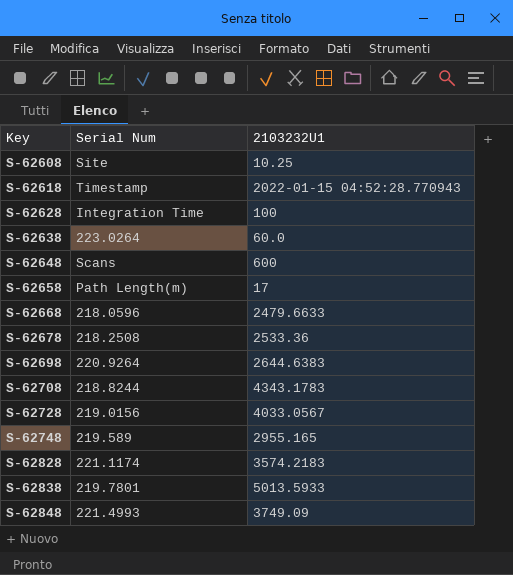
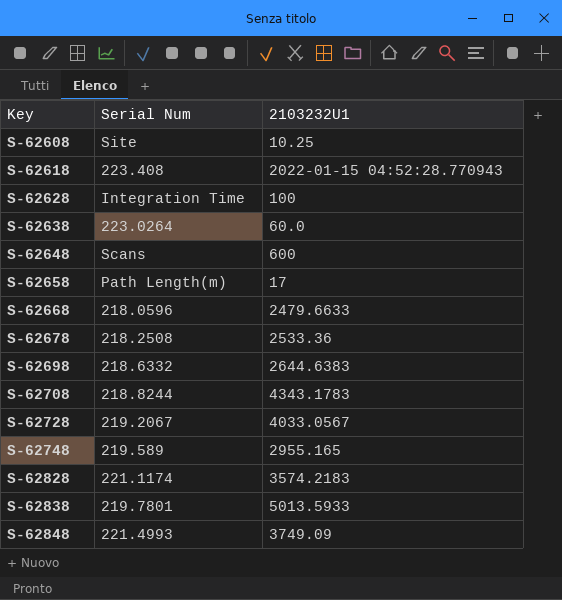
S-62618 | Serial Num: Timestamp -> 223.408
S-62698 | Serial Num: 220.9264 -> 218.6332
S-62728 | Serial Num: 219.0156 -> 219.2067

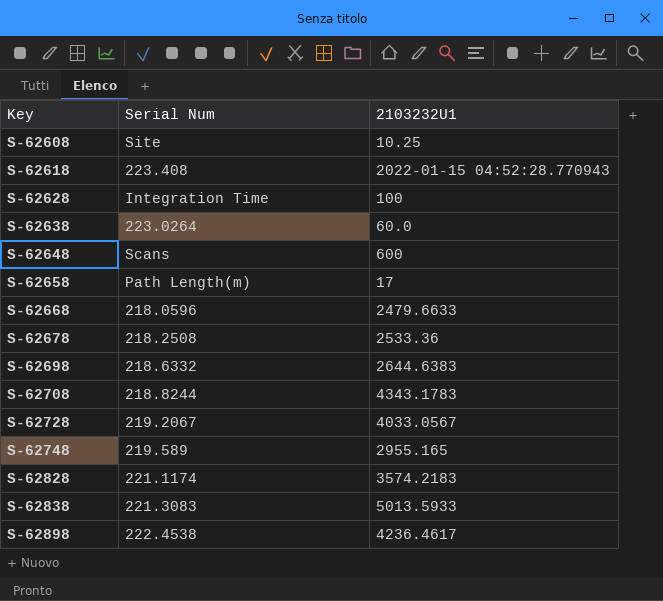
row S-62848: 221.4993 | 3749.09 -> none
S-62838 | Serial Num: 219.7801 -> 221.3083
row S-62898: none -> 222.4538 | 4236.4617

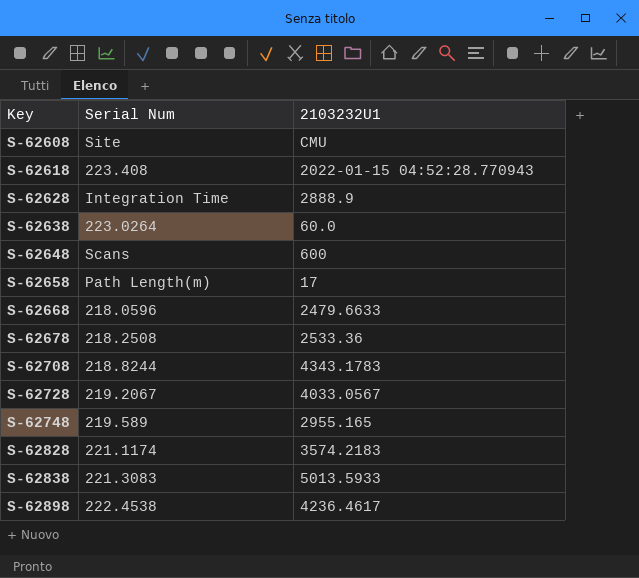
row S-62698: 218.6332 | 2644.6383 -> none
S-62608 | 2103232U1: 10.25 -> CMU
S-62628 | 2103232U1: 100 -> 2888.9

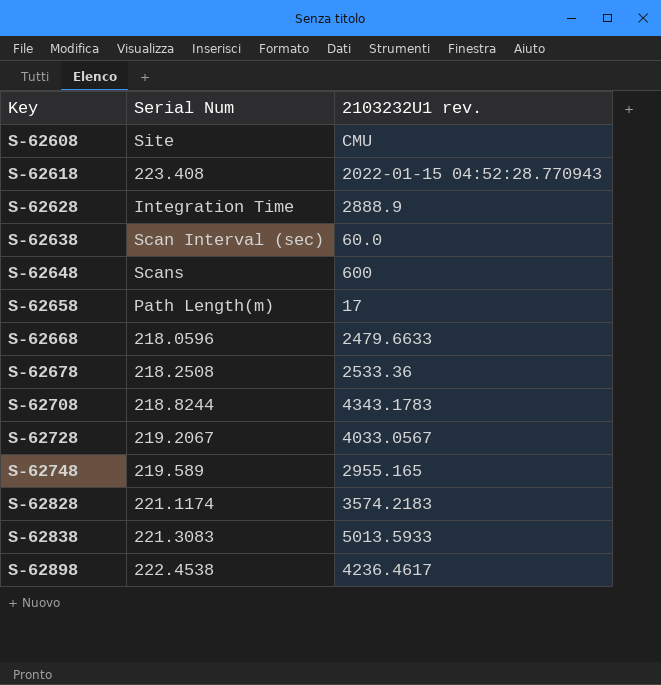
column name: 2103232U1 -> 2103232U1 rev.
S-62638 | Serial Num: 223.0264 -> Scan Interval (sec)

